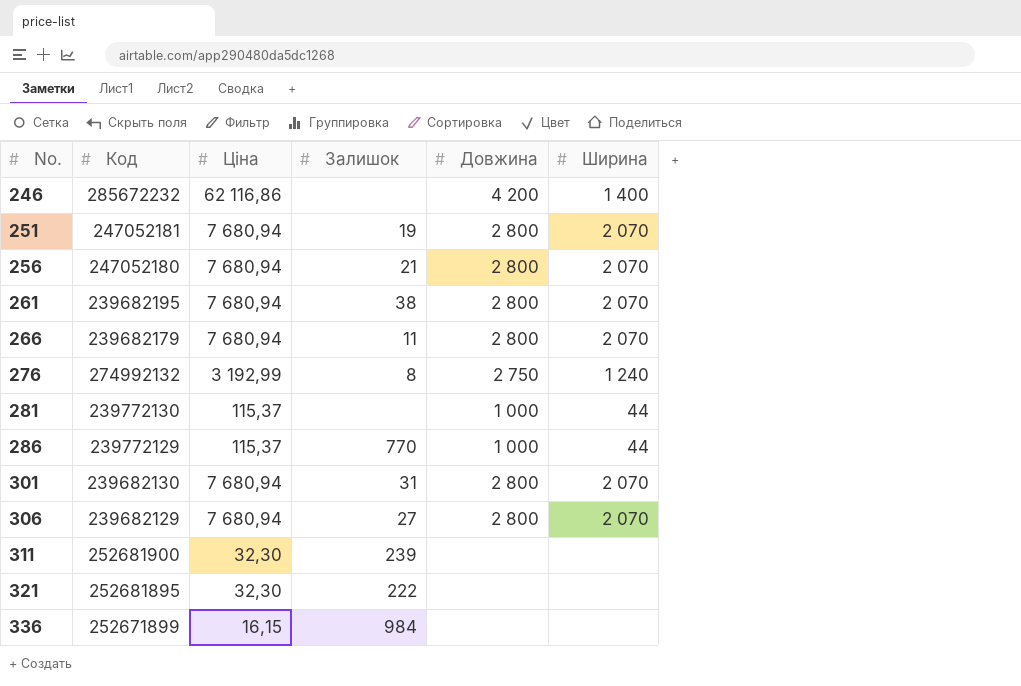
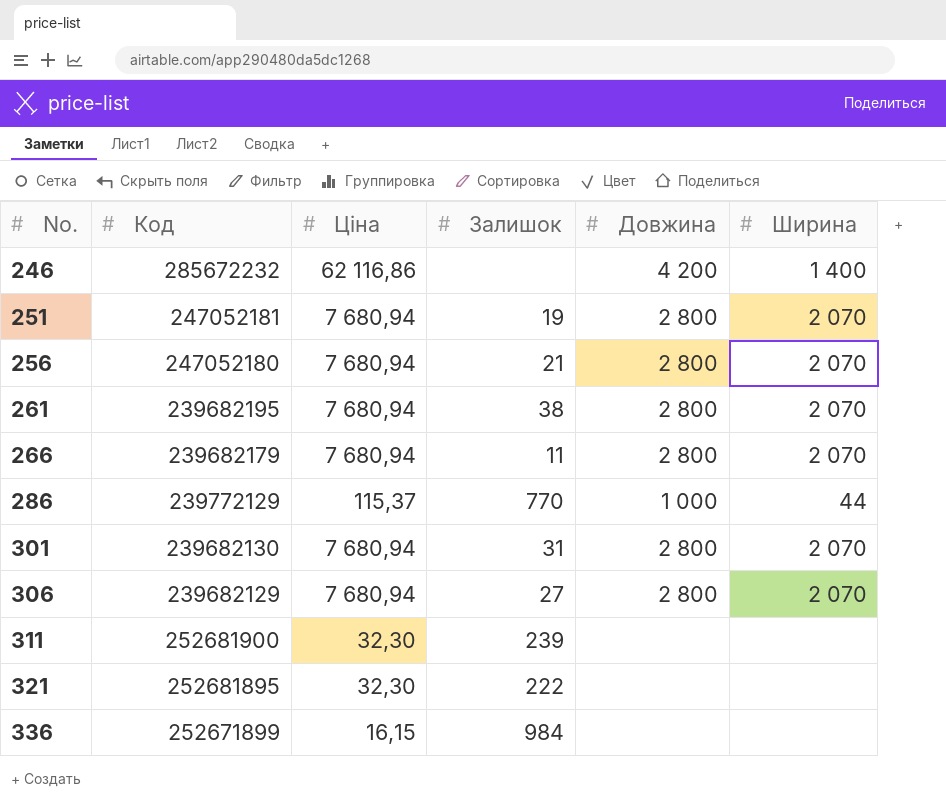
row 276: 274992132 | 3 192,99 | 8 | 2 750 | 1 240 -> none
row 281: 239772130 | 115,37 | none | 1 000 | 44 -> none

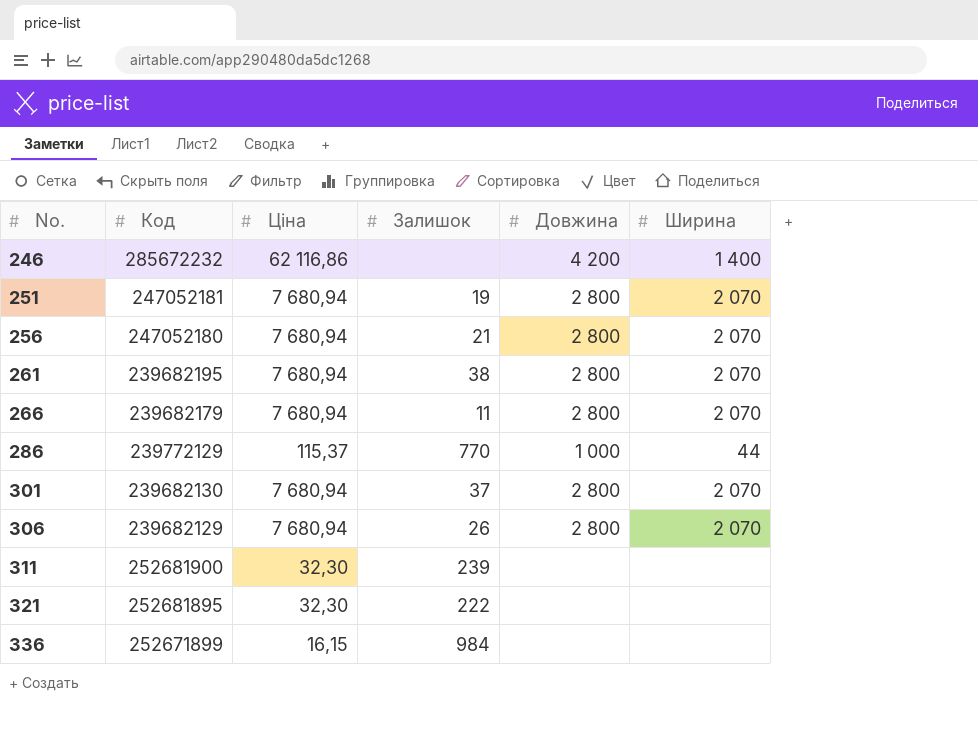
301 | Залишок: 31 -> 37
306 | Залишок: 27 -> 26

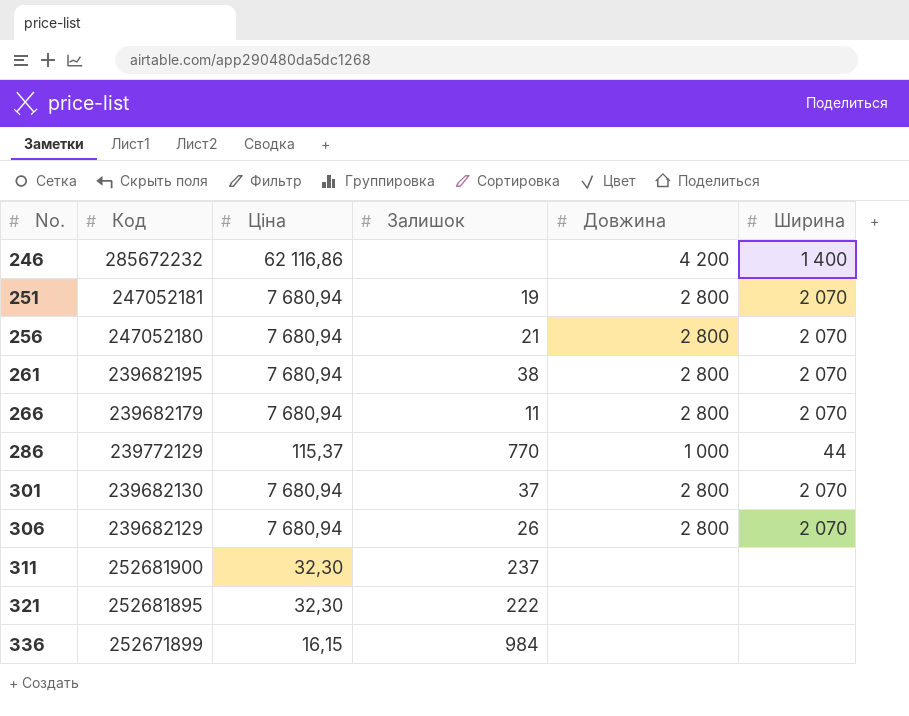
311 | Залишок: 239 -> 237

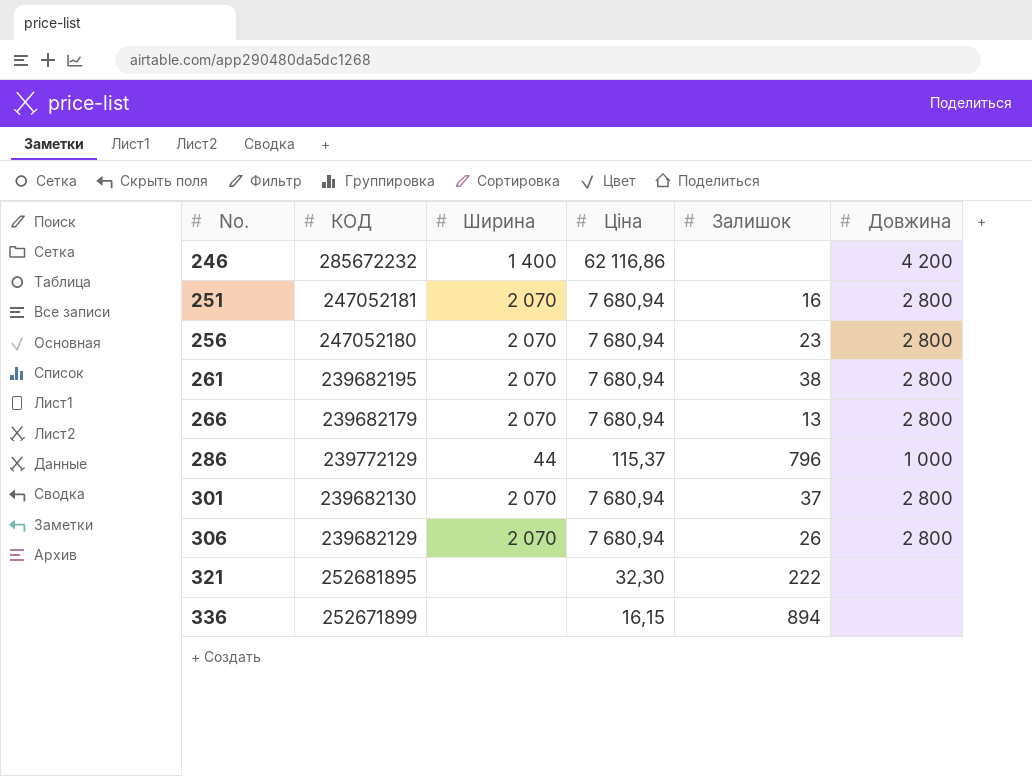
column name: Код -> КОД
column Ширина | position: 6 -> 3
row 311: 252681900 | 32,30 | 237 | none | none -> none
251 | Залишок: 19 -> 16
256 | Залишок: 21 -> 23
266 | Залишок: 11 -> 13
286 | Залишок: 770 -> 796
336 | Залишок: 984 -> 894

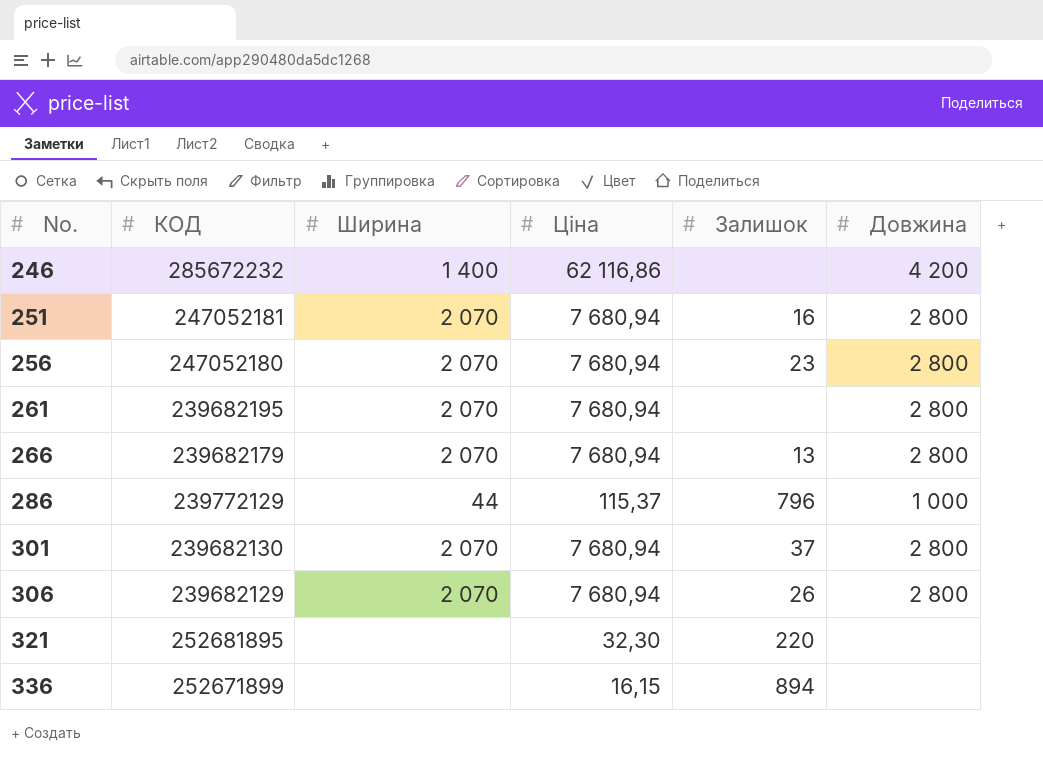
261 | Залишок: 38 -> none
321 | Залишок: 222 -> 220

